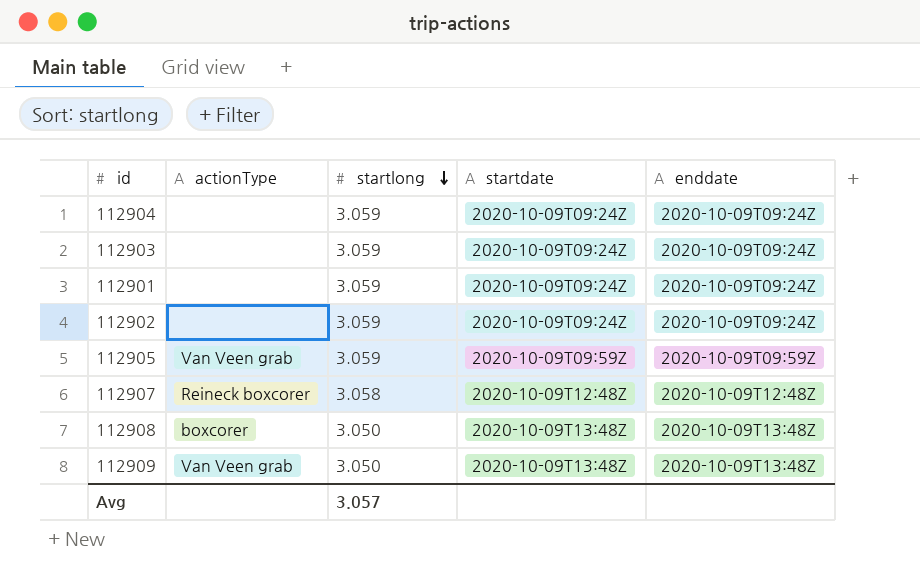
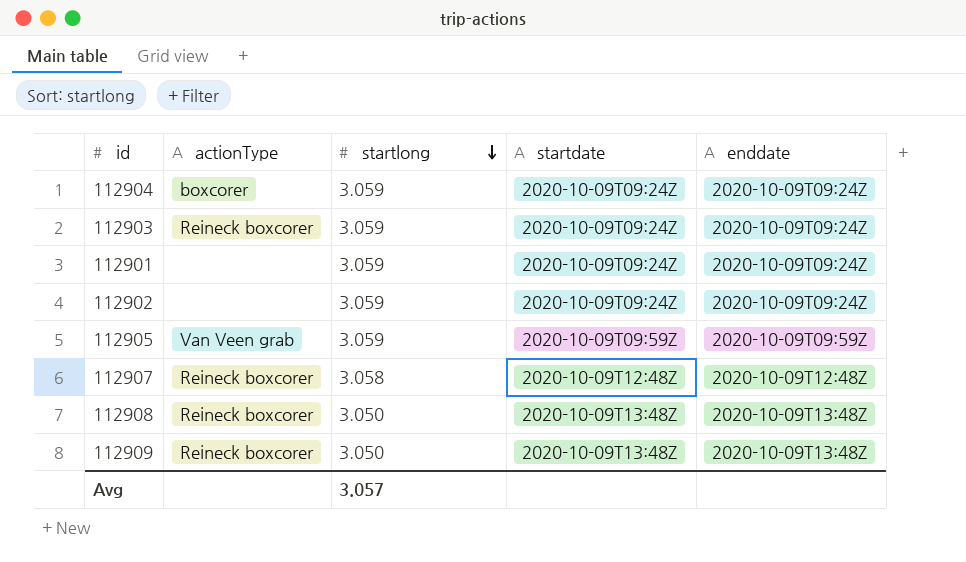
112904 | actionType: none -> boxcorer
112903 | actionType: none -> Reineck boxcorer
112908 | actionType: boxcorer -> Reineck boxcorer
112909 | actionType: Van Veen grab -> Reineck boxcorer

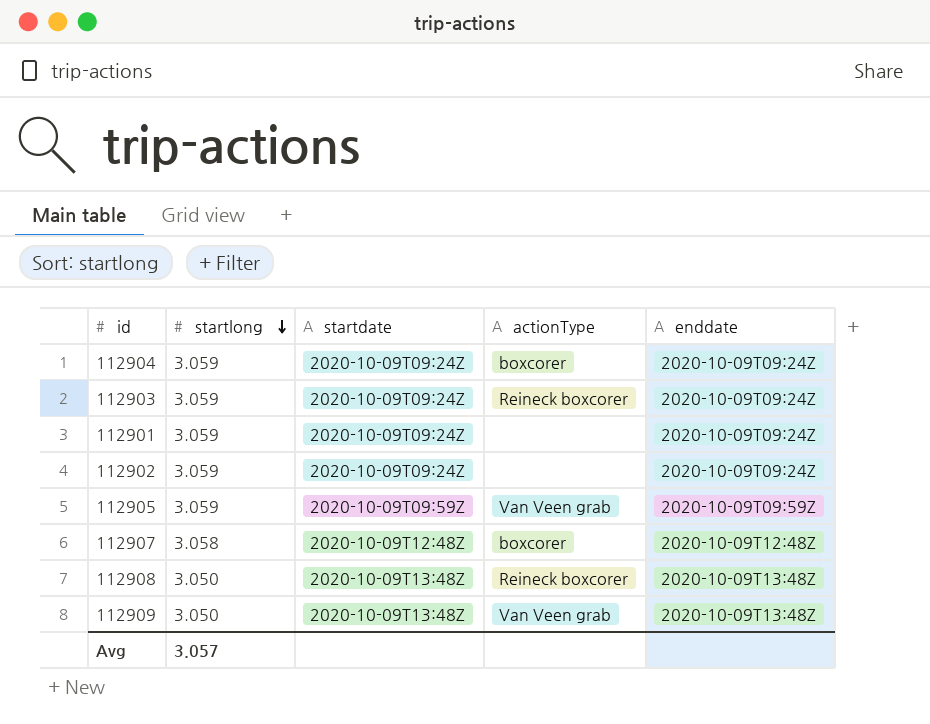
column actionType | position: 2 -> 4
112907 | actionType: Reineck boxcorer -> boxcorer
112909 | actionType: Reineck boxcorer -> Van Veen grab

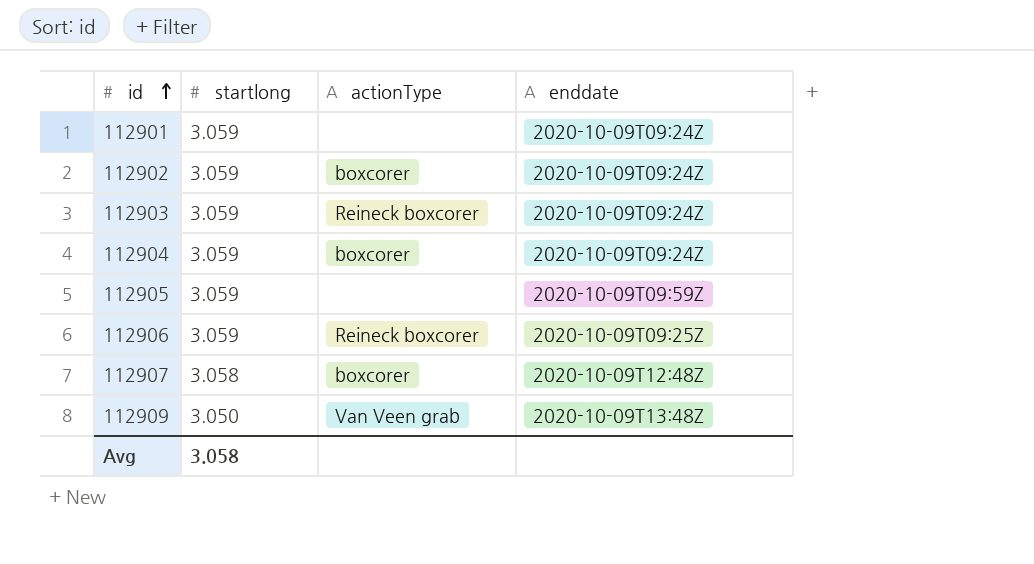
row order: startlong descending -> id ascending
column startdate | position: 3 -> none
row 112908: 3.050 | 2020-10-09T13:48Z | Reineck boxcorer | 2020-10-09T13:48Z -> none
112902 | actionType: none -> boxcorer
112905 | actionType: Van Veen grab -> none
row 112906: none -> 3.059 | Reineck boxcorer | 2020-10-09T09:25Z
Avg | startlong: 3.057 -> 3.058

